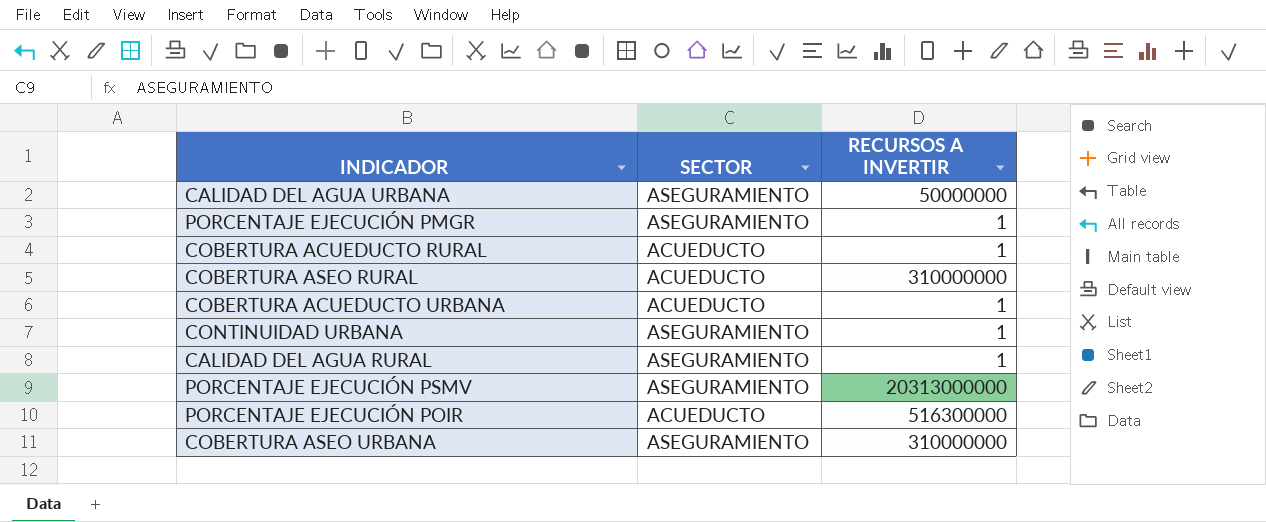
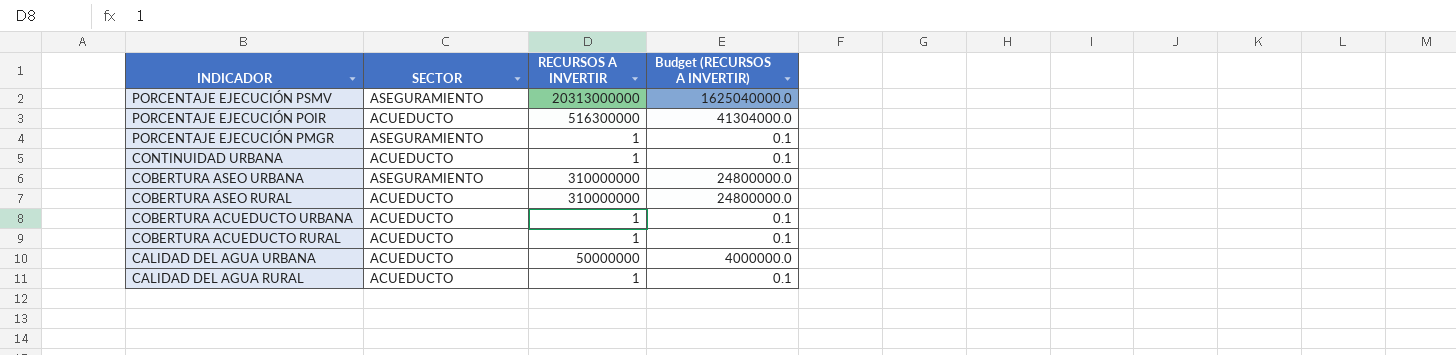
row order: none -> INDICADOR descending
column Budget (RECURSOS A INVERTIR) | formula: none -> [RECURSOS A INVERTIR] * 0.08
CONTINUIDAD URBANA | SECTOR: ASEGURAMIENTO -> ACUEDUCTO
CALIDAD DEL AGUA URBANA | SECTOR: ASEGURAMIENTO -> ACUEDUCTO
CALIDAD DEL AGUA RURAL | SECTOR: ASEGURAMIENTO -> ACUEDUCTO

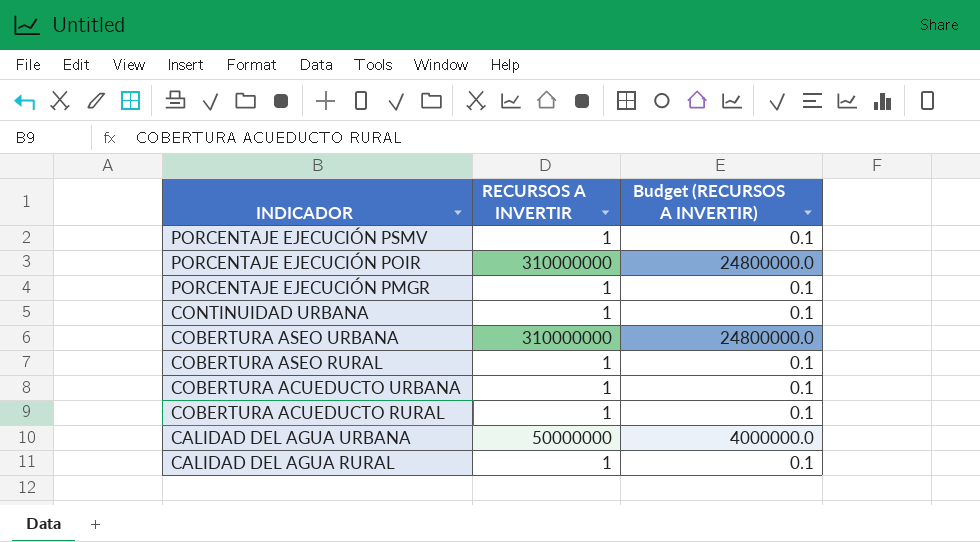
column SECTOR | position: 2 -> none
PORCENTAJE EJECUCIÓN PSMV | RECURSOS A INVERTIR: 20313000000 -> 1
PORCENTAJE EJECUCIÓN PSMV | Budget (RECURSOS A INVERTIR): 1625040000.0 -> 0.1
PORCENTAJE EJECUCIÓN POIR | RECURSOS A INVERTIR: 516300000 -> 310000000
PORCENTAJE EJECUCIÓN POIR | Budget (RECURSOS A INVERTIR): 41304000.0 -> 24800000.0
COBERTURA ASEO RURAL | RECURSOS A INVERTIR: 310000000 -> 1
COBERTURA ASEO RURAL | Budget (RECURSOS A INVERTIR): 24800000.0 -> 0.1

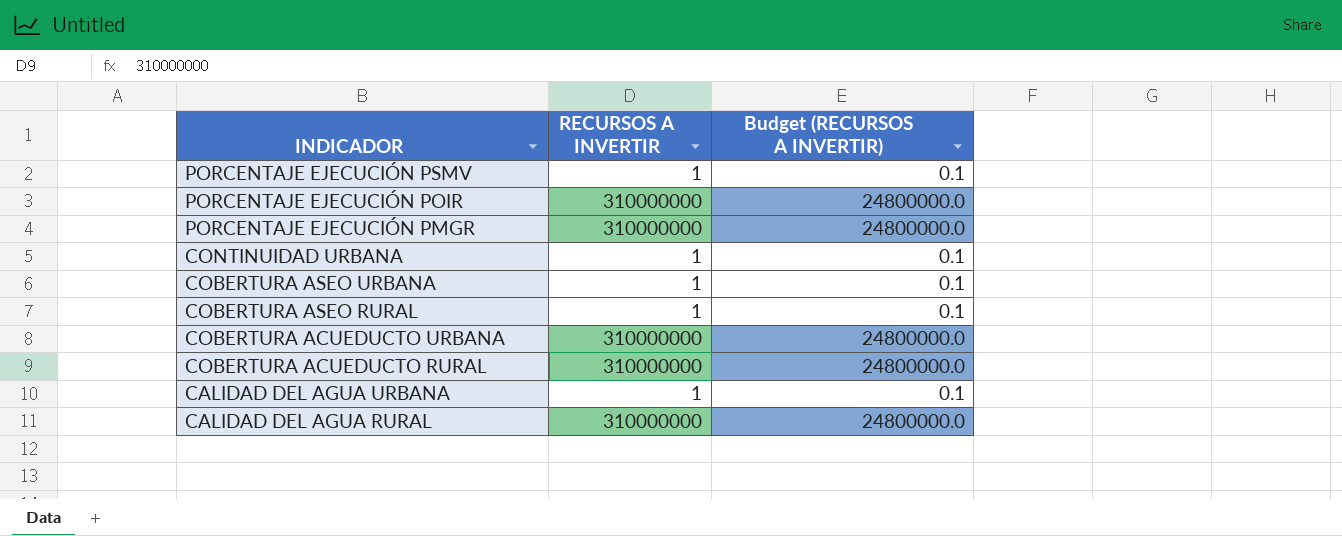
PORCENTAJE EJECUCIÓN PMGR | RECURSOS A INVERTIR: 1 -> 310000000
PORCENTAJE EJECUCIÓN PMGR | Budget (RECURSOS A INVERTIR): 0.1 -> 24800000.0
COBERTURA ASEO URBANA | RECURSOS A INVERTIR: 310000000 -> 1
COBERTURA ASEO URBANA | Budget (RECURSOS A INVERTIR): 24800000.0 -> 0.1
COBERTURA ACUEDUCTO URBANA | RECURSOS A INVERTIR: 1 -> 310000000
COBERTURA ACUEDUCTO URBANA | Budget (RECURSOS A INVERTIR): 0.1 -> 24800000.0
COBERTURA ACUEDUCTO RURAL | RECURSOS A INVERTIR: 1 -> 310000000
COBERTURA ACUEDUCTO RURAL | Budget (RECURSOS A INVERTIR): 0.1 -> 24800000.0
CALIDAD DEL AGUA URBANA | RECURSOS A INVERTIR: 50000000 -> 1
CALIDAD DEL AGUA URBANA | Budget (RECURSOS A INVERTIR): 4000000.0 -> 0.1
CALIDAD DEL AGUA RURAL | RECURSOS A INVERTIR: 1 -> 310000000
CALIDAD DEL AGUA RURAL | Budget (RECURSOS A INVERTIR): 0.1 -> 24800000.0

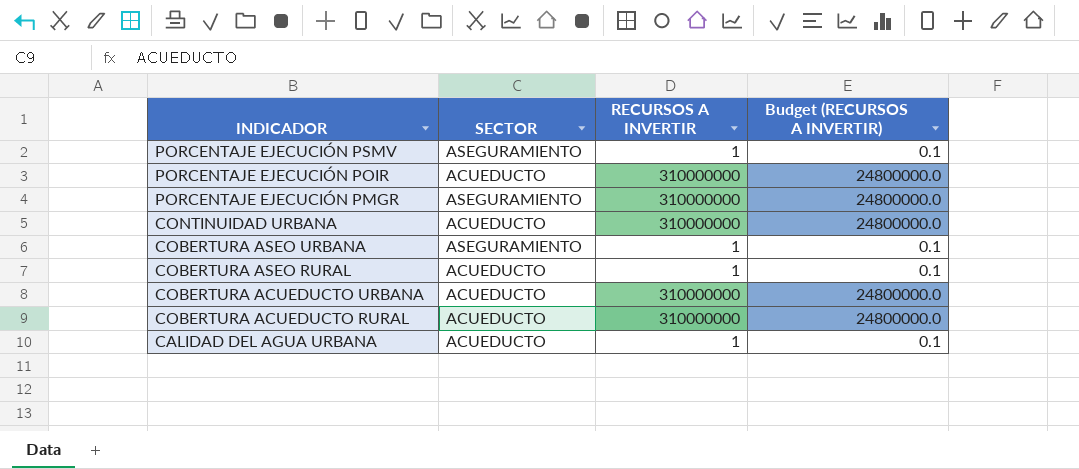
column SECTOR | position: none -> 2
row CALIDAD DEL AGUA RURAL: 310000000 | 24800000.0 -> none
CONTINUIDAD URBANA | RECURSOS A INVERTIR: 1 -> 310000000
CONTINUIDAD URBANA | Budget (RECURSOS A INVERTIR): 0.1 -> 24800000.0

